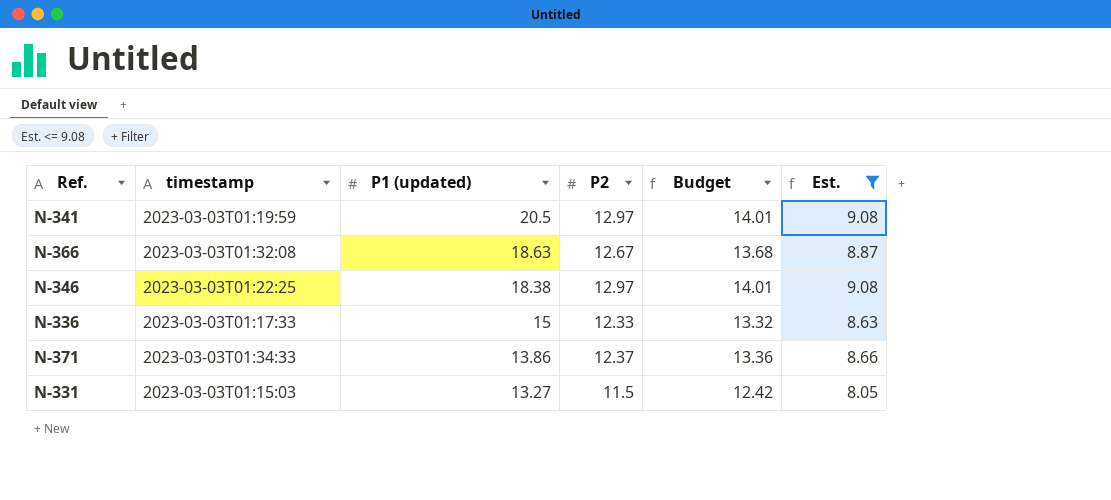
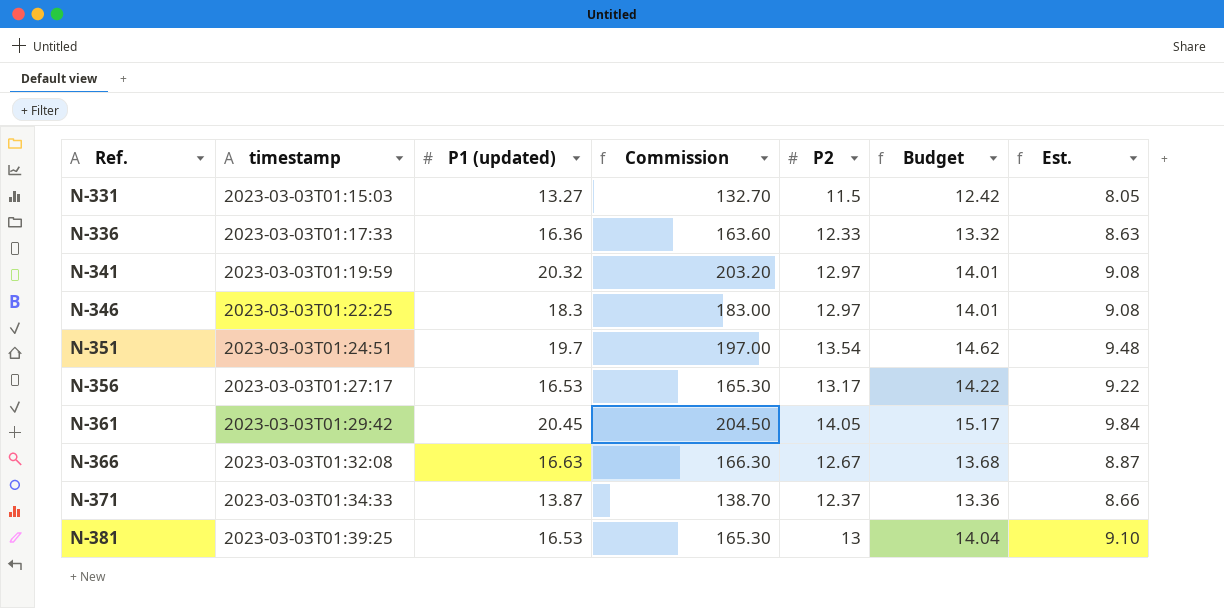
filter: Est. <= 9.08 -> none
row order: P1 (updated) descending -> Ref. ascending
column Commission | formula: none -> [P1 (updated)] * 10
N-336 | P1 (updated): 15 -> 16.36
N-341 | P1 (updated): 20.5 -> 20.32
N-346 | P1 (updated): 18.38 -> 18.3
N-366 | P1 (updated): 18.63 -> 16.63
N-371 | P1 (updated): 13.86 -> 13.87

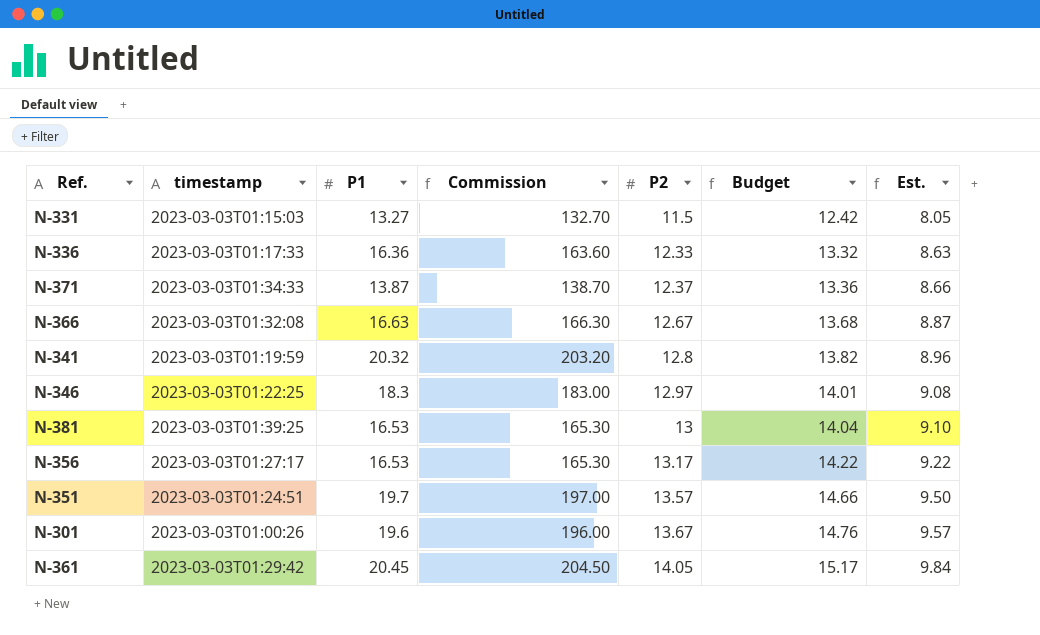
row order: Ref. ascending -> P2 ascending
column name: P1 (updated) -> P1
N-341 | P2: 12.97 -> 12.8
N-341 | Budget: 14.01 -> 13.82
N-341 | Est.: 9.08 -> 8.96
N-351 | P2: 13.54 -> 13.57
N-351 | Budget: 14.62 -> 14.66
N-351 | Est.: 9.48 -> 9.50
row N-301: none -> 2023-03-03T01:00:26 | 19.6 | 196.00 | 13.67 | 14.76 | 9.57

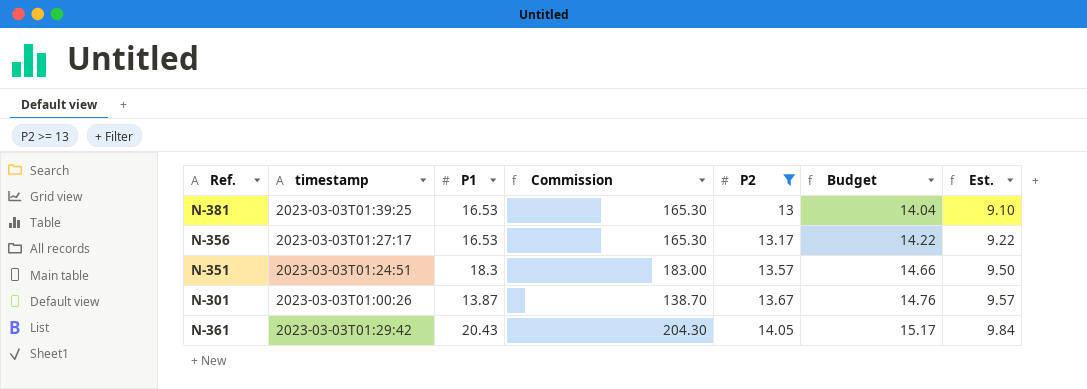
filter: none -> P2 >= 13
N-351 | P1: 19.7 -> 18.3
N-351 | Commission: 197.00 -> 183.00
N-301 | P1: 19.6 -> 13.87
N-301 | Commission: 196.00 -> 138.70
N-361 | P1: 20.45 -> 20.43
N-361 | Commission: 204.50 -> 204.30

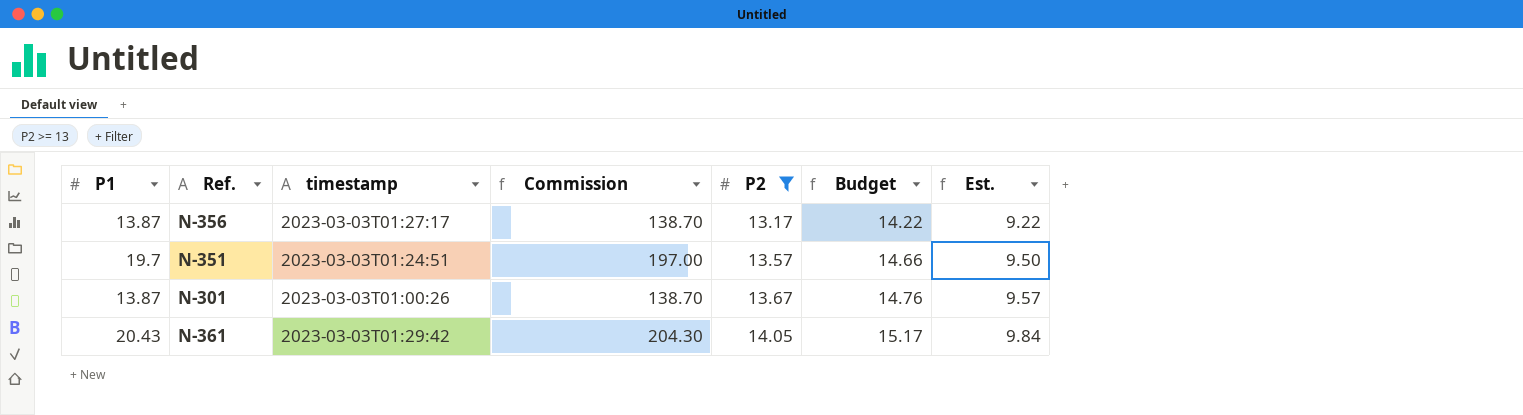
column P1 | position: 3 -> 1
row N-381: 2023-03-03T01:39:25 | 16.53 | 165.30 | 13 | 14.04 | 9.10 -> none
N-356 | P1: 16.53 -> 13.87
N-356 | Commission: 165.30 -> 138.70
N-351 | P1: 18.3 -> 19.7
N-351 | Commission: 183.00 -> 197.00

